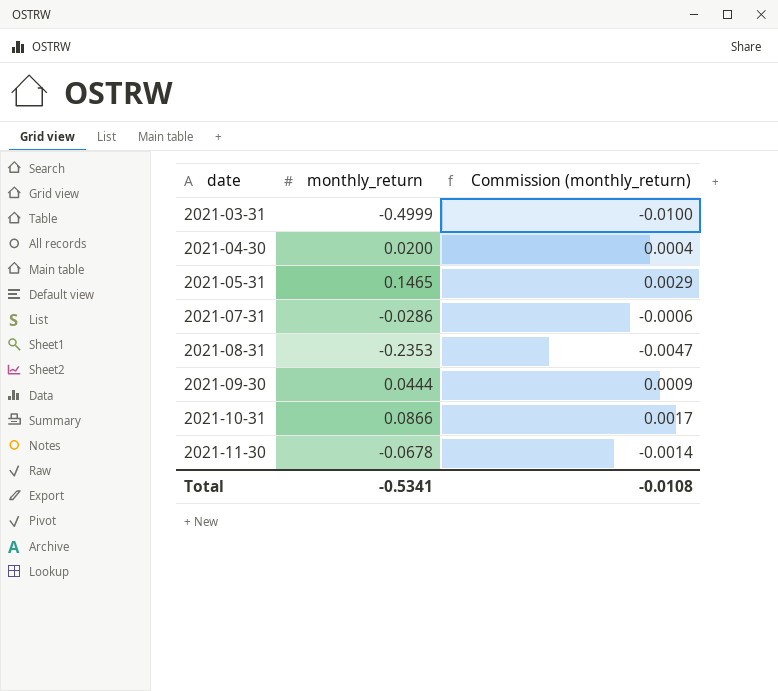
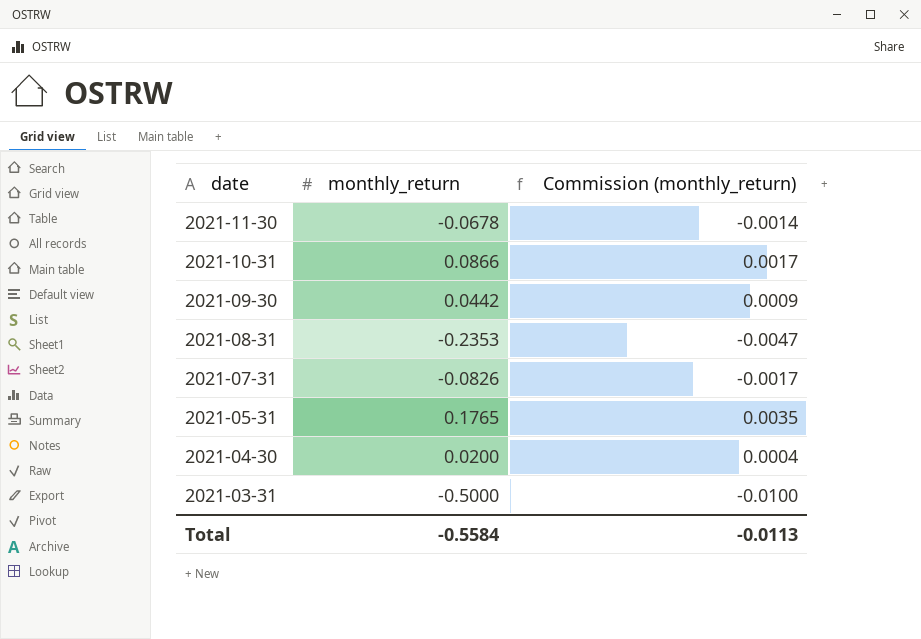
row order: date ascending -> date descending
2021-09-30 | monthly_return: 0.0444 -> 0.0442
2021-07-31 | monthly_return: -0.0286 -> -0.0826
2021-07-31 | Commission (monthly_return): -0.0006 -> -0.0017
2021-05-31 | monthly_return: 0.1465 -> 0.1765
2021-05-31 | Commission (monthly_return): 0.0029 -> 0.0035
2021-03-31 | monthly_return: -0.4999 -> -0.5000
Total | monthly_return: -0.5341 -> -0.5584
Total | Commission (monthly_return): -0.0108 -> -0.0113

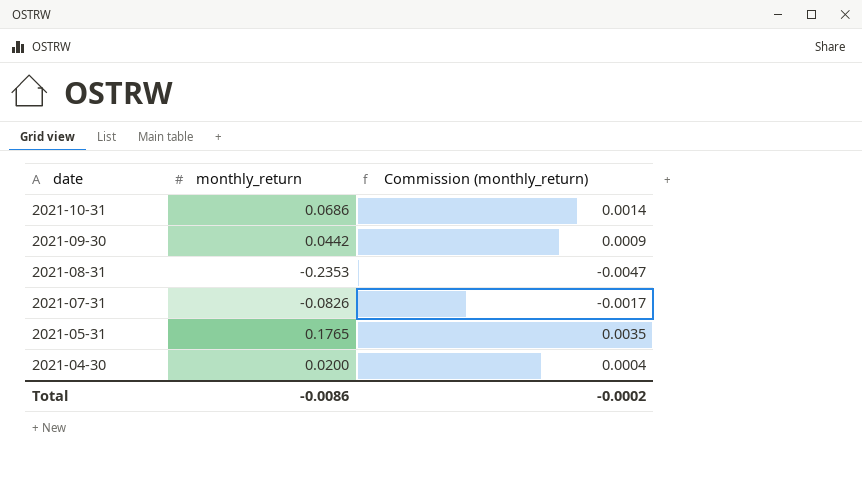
row 2021-11-30: -0.0678 | -0.0014 -> none
row 2021-03-31: -0.5000 | -0.0100 -> none
2021-10-31 | monthly_return: 0.0866 -> 0.0686
2021-10-31 | Commission (monthly_return): 0.0017 -> 0.0014
Total | monthly_return: -0.5584 -> -0.0086
Total | Commission (monthly_return): -0.0113 -> -0.0002

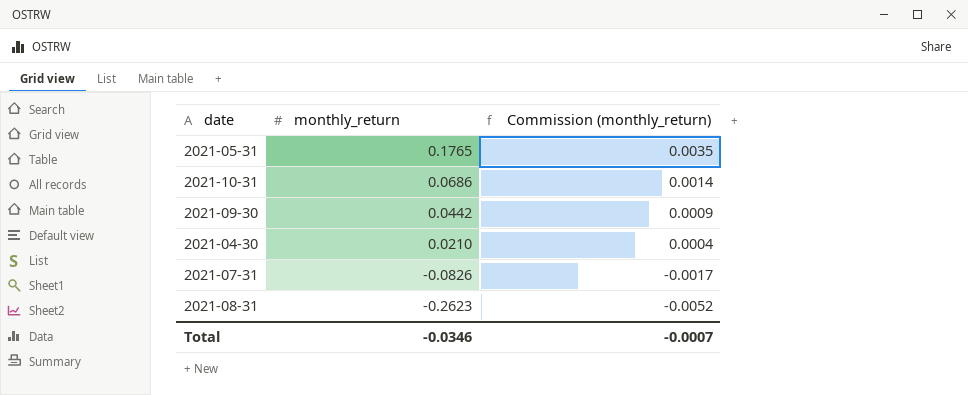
row order: date descending -> monthly_return descending
2021-04-30 | monthly_return: 0.0200 -> 0.0210
2021-08-31 | monthly_return: -0.2353 -> -0.2623
2021-08-31 | Commission (monthly_return): -0.0047 -> -0.0052
Total | monthly_return: -0.0086 -> -0.0346
Total | Commission (monthly_return): -0.0002 -> -0.0007

